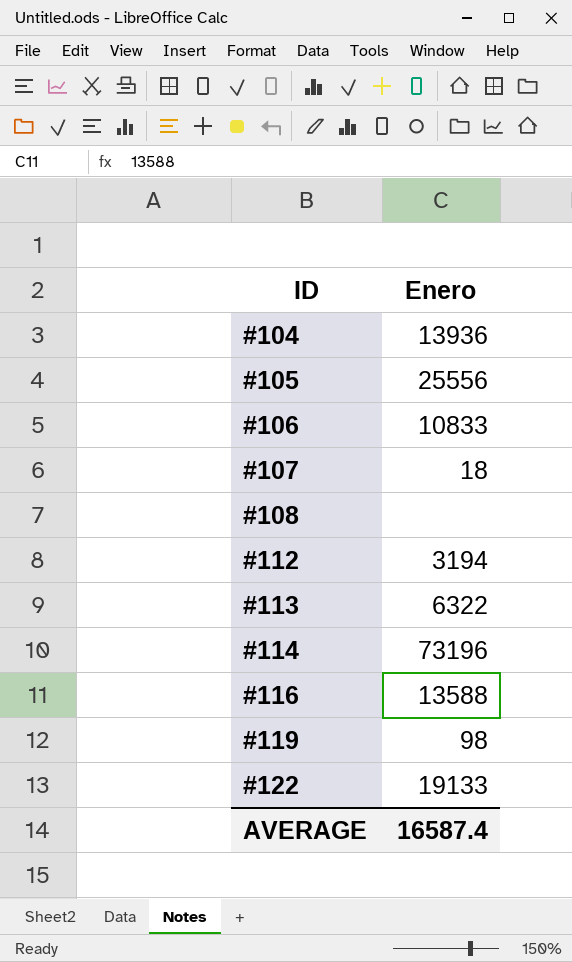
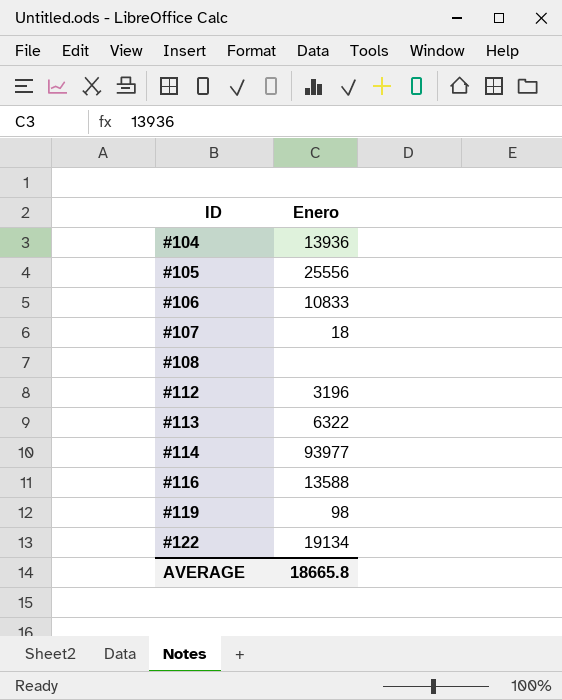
#112 | Enero: 3194 -> 3196
#114 | Enero: 73196 -> 93977
#122 | Enero: 19133 -> 19134
AVERAGE | Enero: 16587.4 -> 18665.8

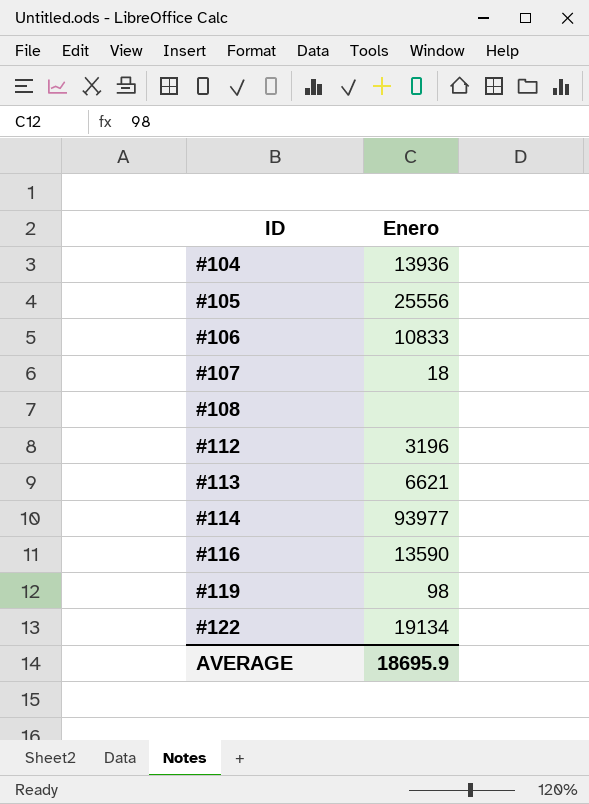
#113 | Enero: 6322 -> 6621
#116 | Enero: 13588 -> 13590
AVERAGE | Enero: 18665.8 -> 18695.9

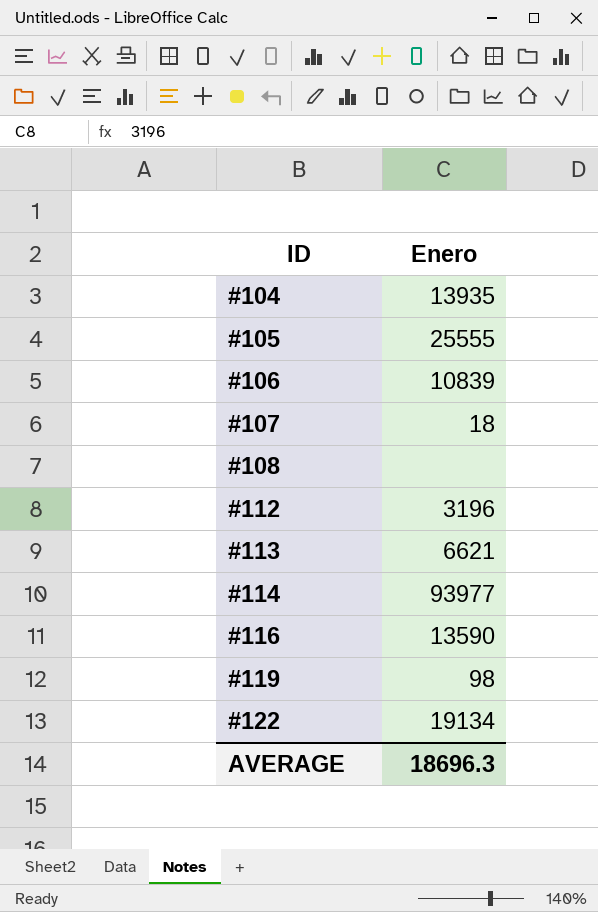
#104 | Enero: 13936 -> 13935
#105 | Enero: 25556 -> 25555
#106 | Enero: 10833 -> 10839
AVERAGE | Enero: 18695.9 -> 18696.3

